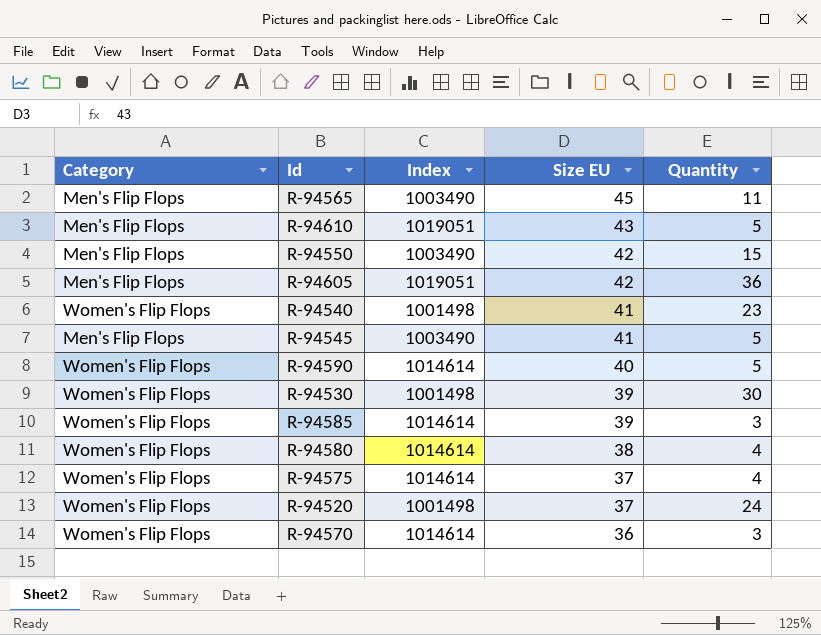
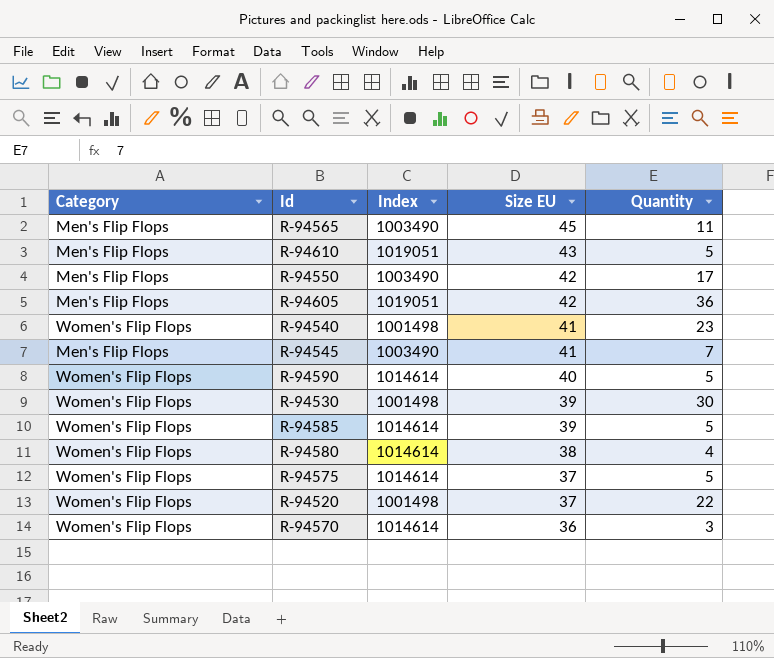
R-94550 | Quantity: 15 -> 17
R-94545 | Quantity: 5 -> 7
R-94585 | Quantity: 3 -> 5
R-94575 | Quantity: 4 -> 5
R-94520 | Quantity: 24 -> 22

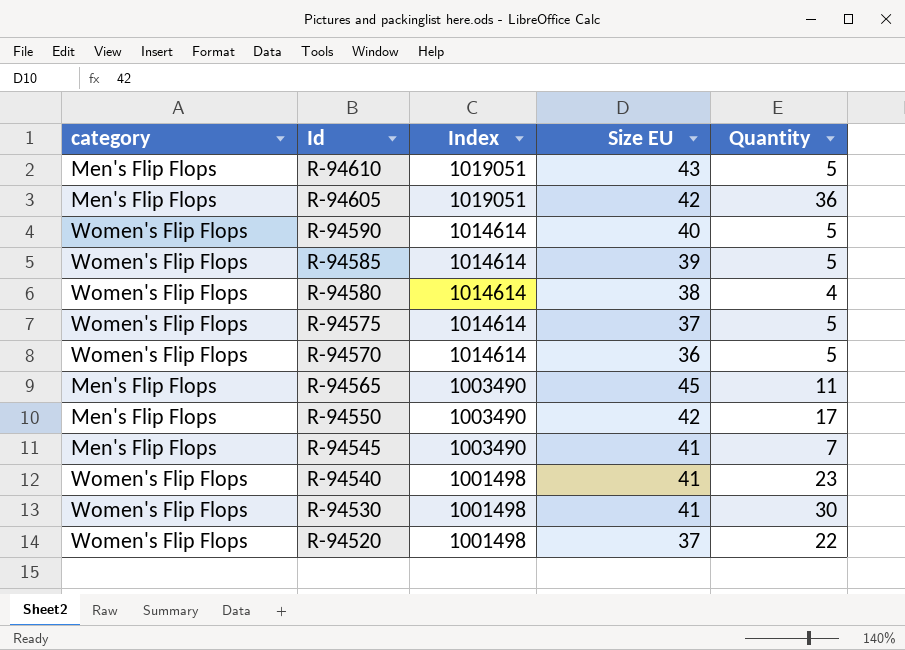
row order: Size EU descending -> Id descending
column name: Category -> category
R-94570 | Quantity: 3 -> 5
R-94530 | Size EU: 39 -> 41

